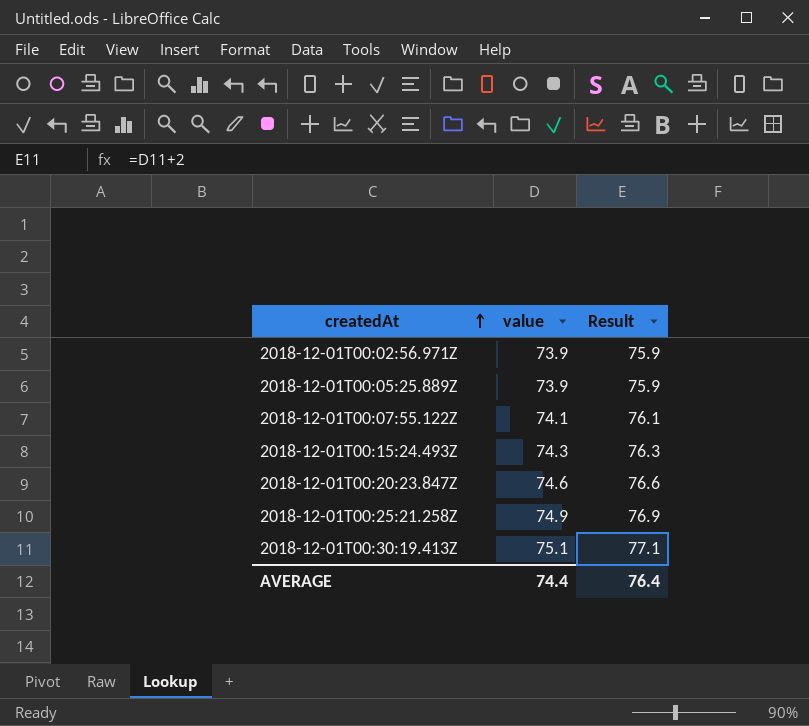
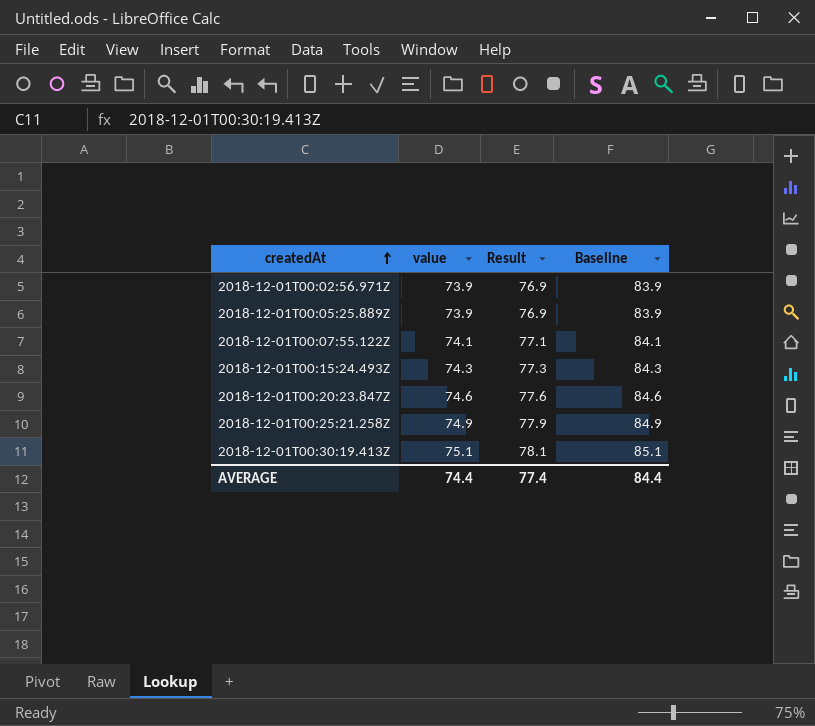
column Result | formula: [value] + 2 -> [value] + 3
column Baseline | formula: none -> [value] + 10
AVERAGE | Result: 76.4 -> 77.4

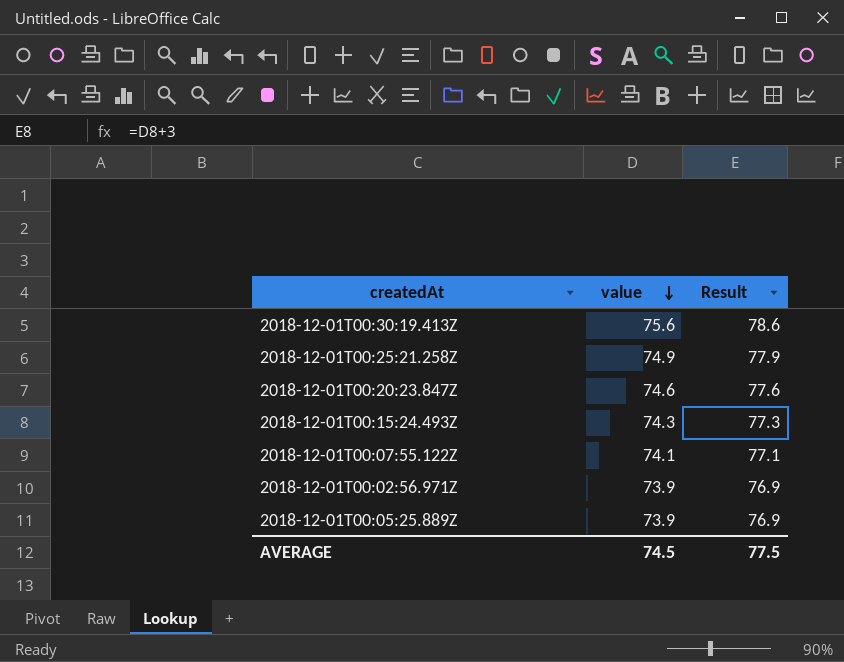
row order: createdAt ascending -> value descending
column Baseline | formula: [value] + 10 -> none
2018-12-01T00:30:19.413Z | value: 75.1 -> 75.6
2018-12-01T00:30:19.413Z | Result: 78.1 -> 78.6
AVERAGE | value: 74.4 -> 74.5
AVERAGE | Result: 77.4 -> 77.5

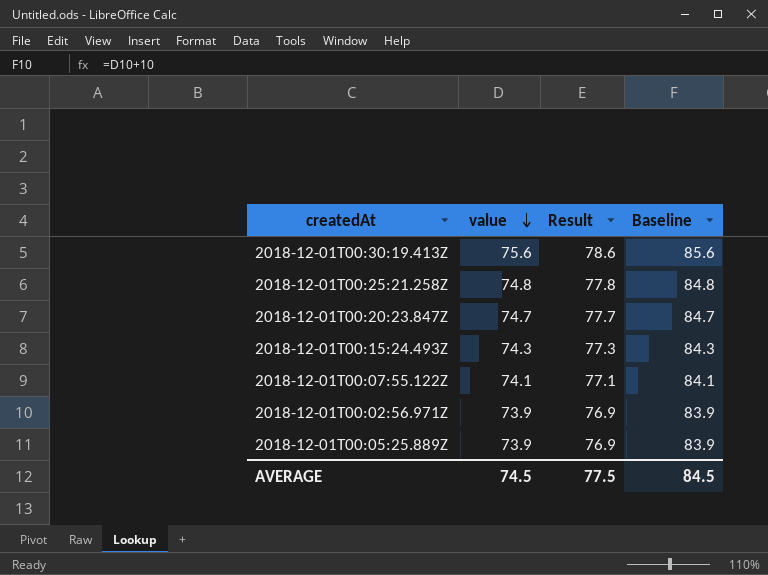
column Baseline | formula: none -> [value] + 10
2018-12-01T00:25:21.258Z | value: 74.9 -> 74.8
2018-12-01T00:25:21.258Z | Result: 77.9 -> 77.8
2018-12-01T00:20:23.847Z | value: 74.6 -> 74.7
2018-12-01T00:20:23.847Z | Result: 77.6 -> 77.7

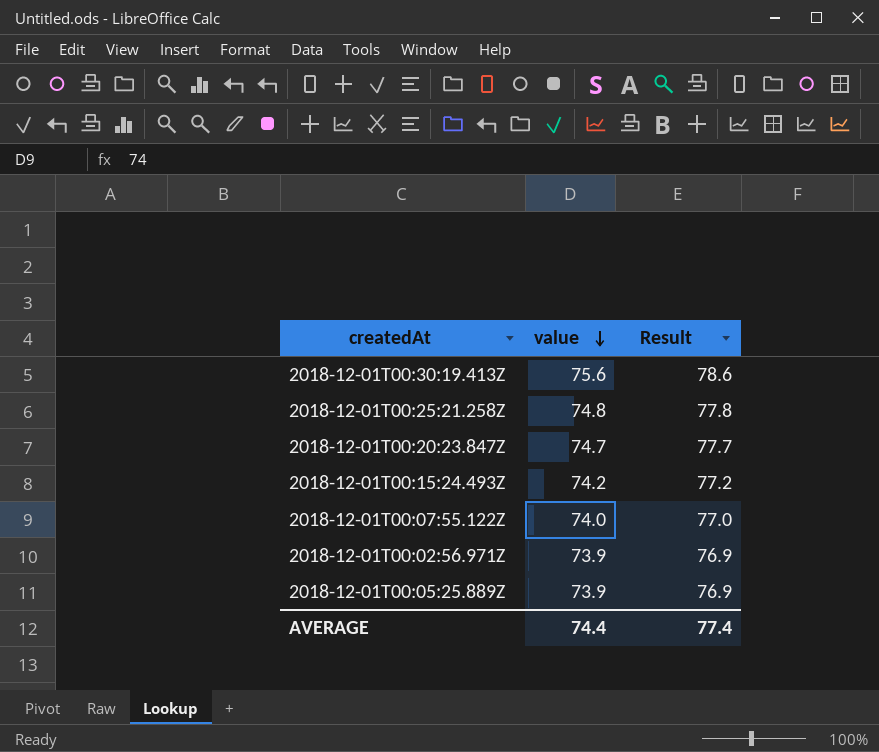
column Baseline | formula: [value] + 10 -> none
2018-12-01T00:15:24.493Z | value: 74.3 -> 74.2
2018-12-01T00:15:24.493Z | Result: 77.3 -> 77.2
2018-12-01T00:07:55.122Z | value: 74.1 -> 74.0
2018-12-01T00:07:55.122Z | Result: 77.1 -> 77.0
AVERAGE | value: 74.5 -> 74.4
AVERAGE | Result: 77.5 -> 77.4

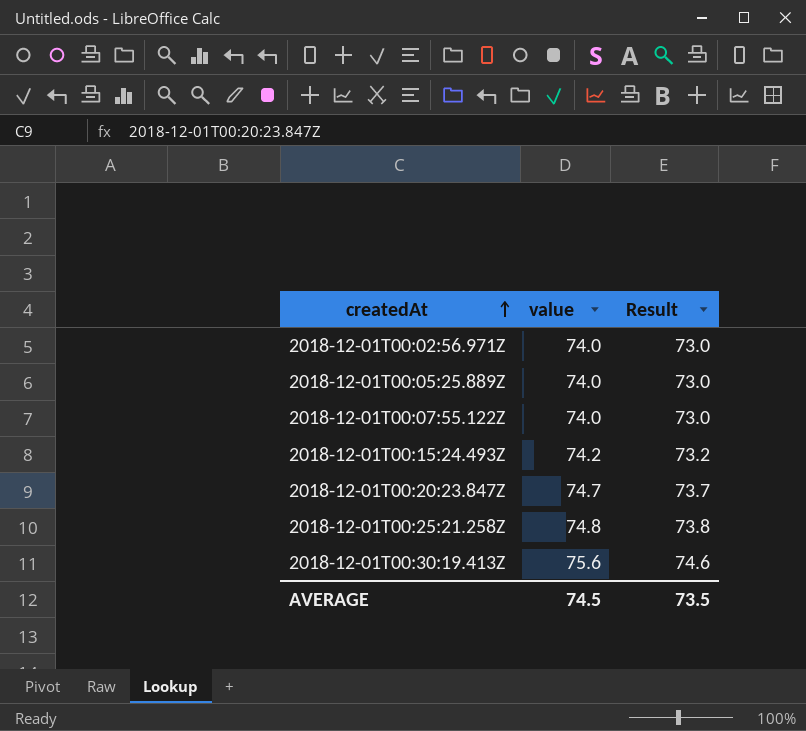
row order: value descending -> createdAt ascending
column Result | formula: [value] + 3 -> [value] - 1
2018-12-01T00:02:56.971Z | value: 73.9 -> 74.0
2018-12-01T00:05:25.889Z | value: 73.9 -> 74.0
AVERAGE | value: 74.4 -> 74.5
AVERAGE | Result: 77.4 -> 73.5

